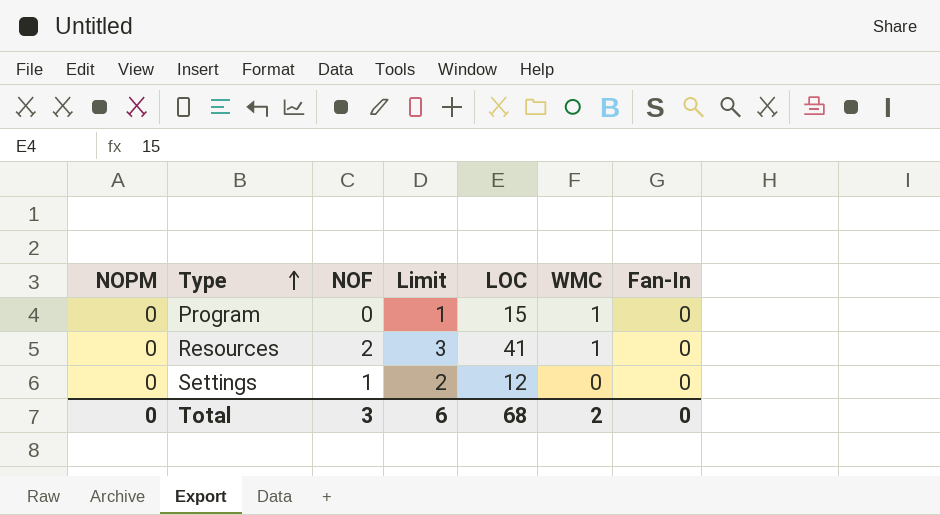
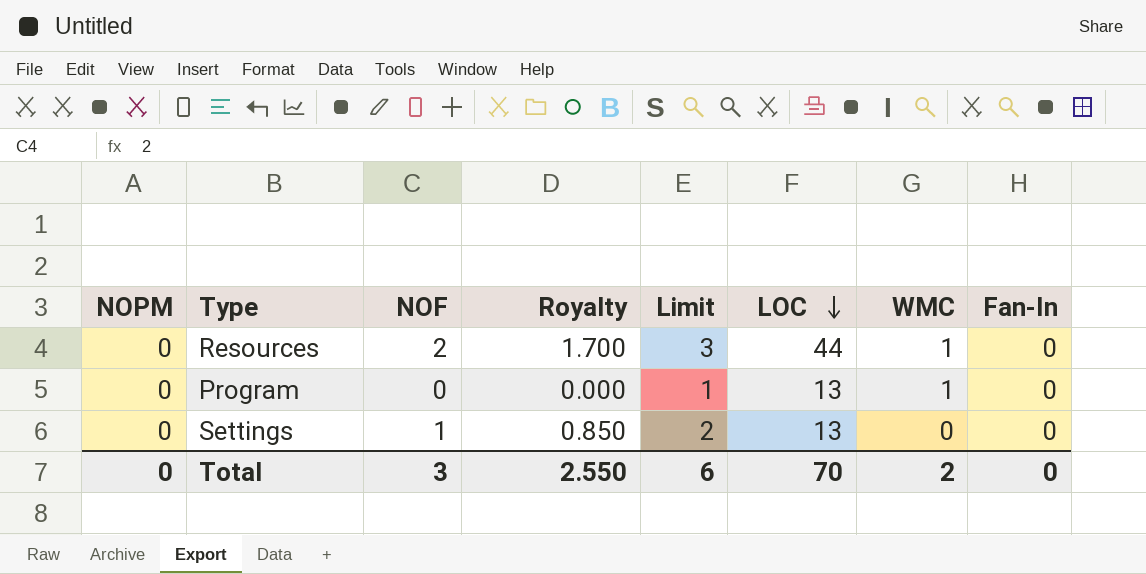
row order: Type ascending -> LOC descending
column Royalty | formula: none -> [NOF] * 0.85
Resources | LOC: 41 -> 44
Program | LOC: 15 -> 13
Settings | LOC: 12 -> 13
Total | LOC: 68 -> 70

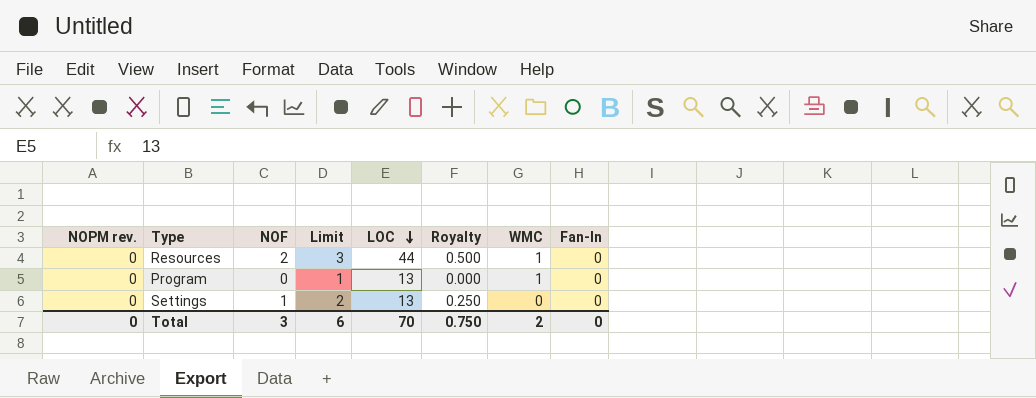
column name: NOPM -> NOPM rev.
column Royalty | formula: [NOF] * 0.85 -> [NOF] * 0.25
column Royalty | position: 4 -> 6
Total | Royalty: 2.550 -> 0.750

